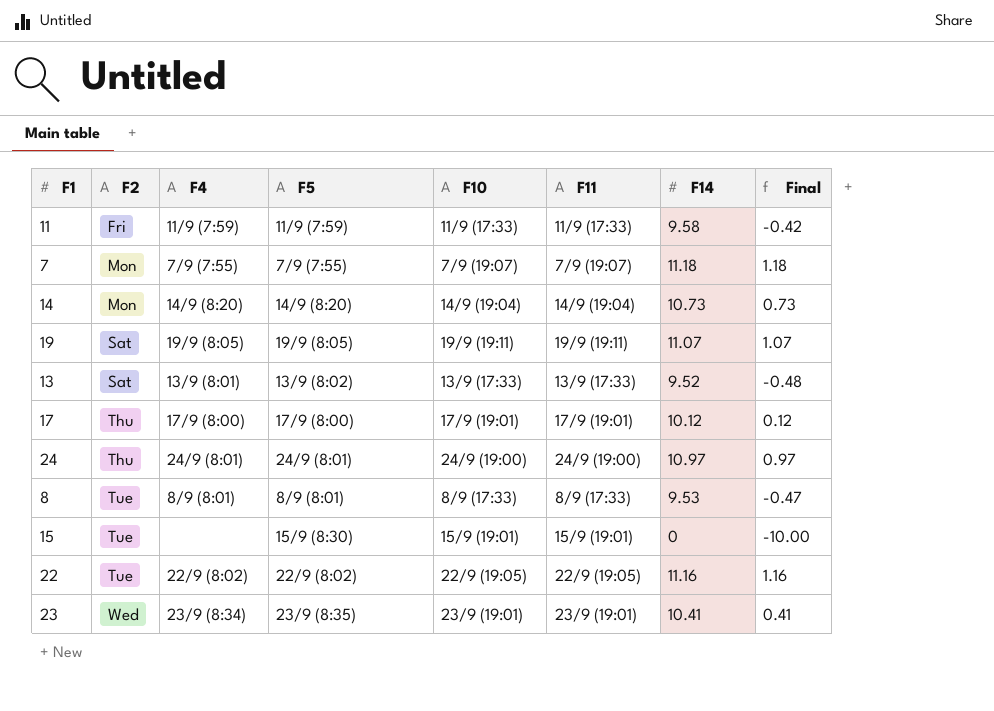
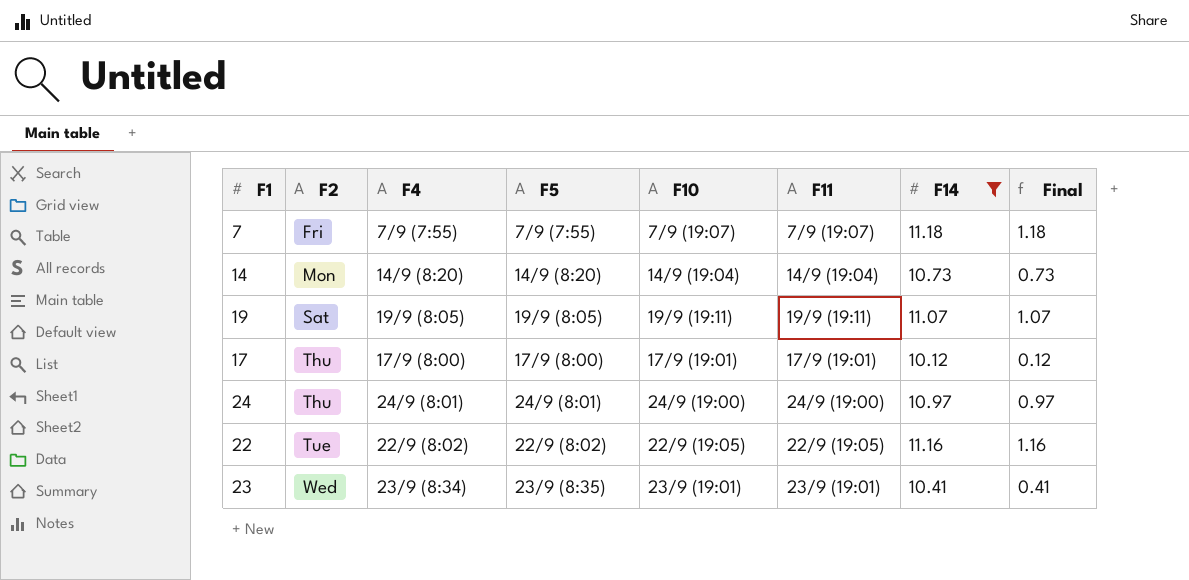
filter: none -> F14 >= 10.12
7 | F2: Mon -> Fri

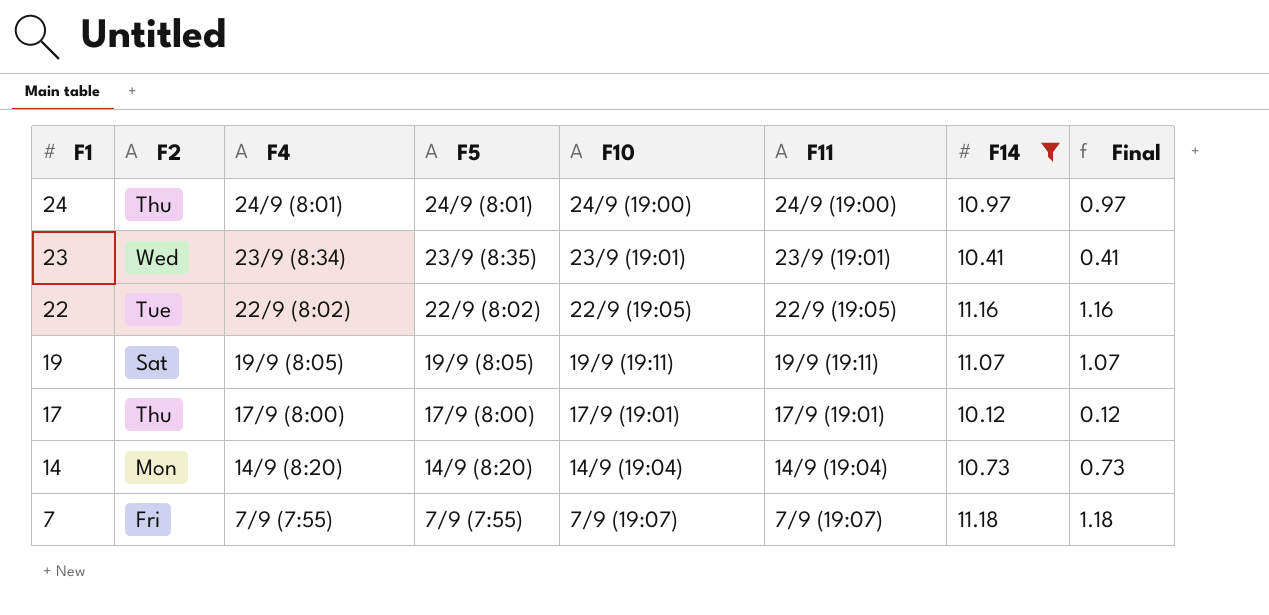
row order: F2 ascending -> F1 descending

